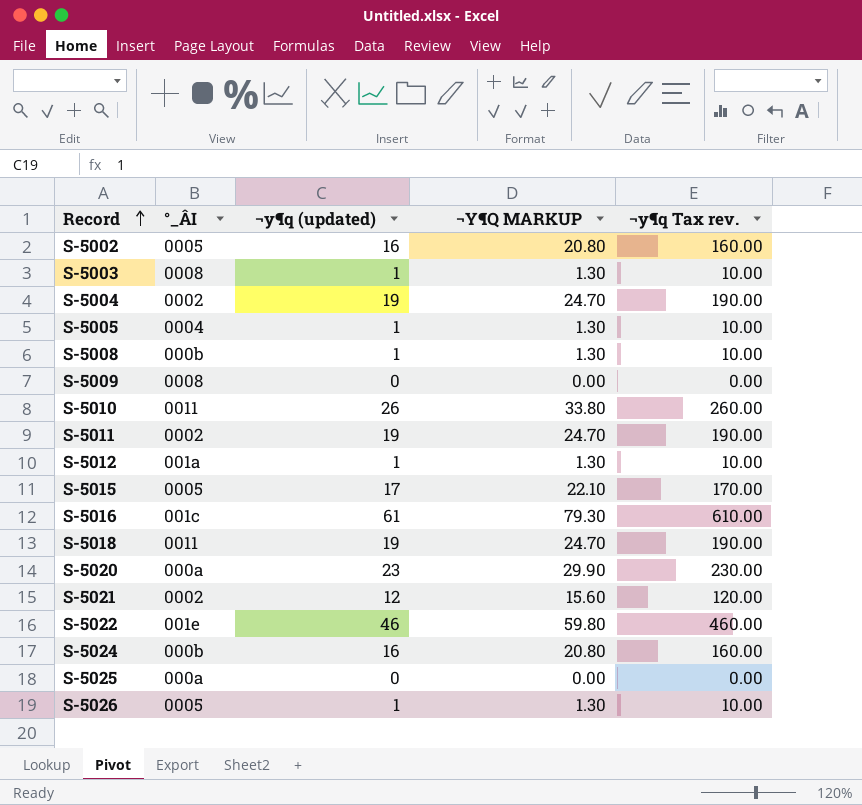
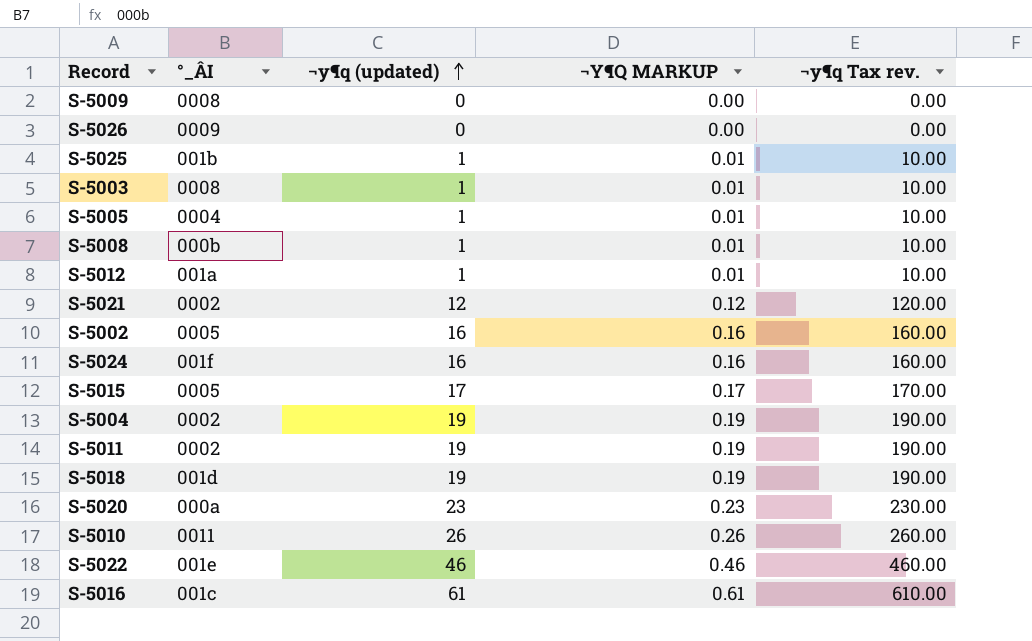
row order: Record ascending -> ¬y¶q (updated) ascending
column ¬Y¶Q MARKUP | formula: [¬y¶q (updated)] * 1.3 -> [¬y¶q (updated)] * 0.01
S-5026 | °_ÂI: 0005 -> 0009
S-5026 | ¬y¶q (updated): 1 -> 0
S-5026 | ¬y¶q Tax rev.: 10.00 -> 0.00
S-5025 | °_ÂI: 000a -> 001b
S-5025 | ¬y¶q (updated): 0 -> 1
S-5025 | ¬y¶q Tax rev.: 0.00 -> 10.00
S-5024 | °_ÂI: 000b -> 001f
S-5018 | °_ÂI: 0011 -> 001d

